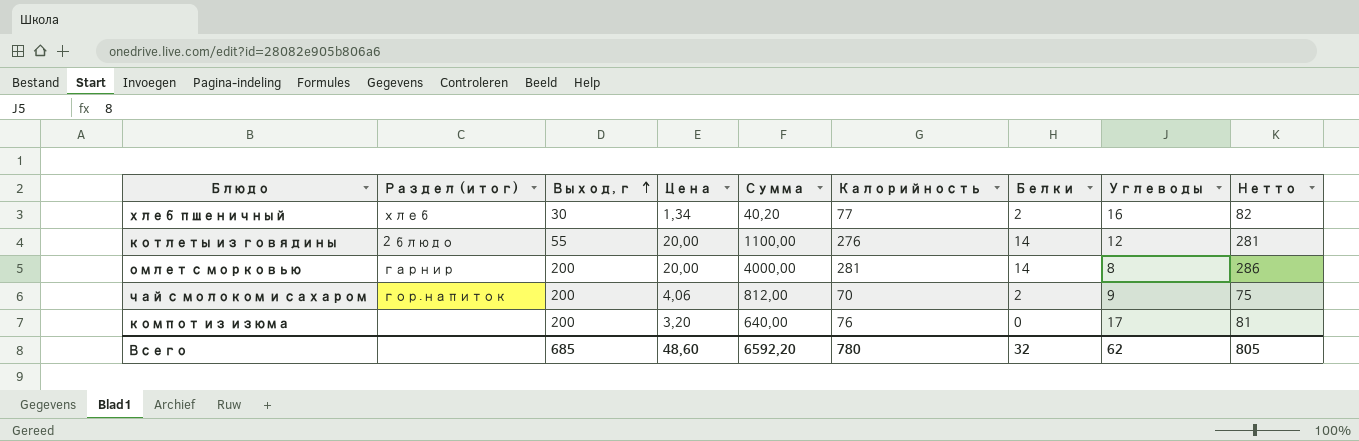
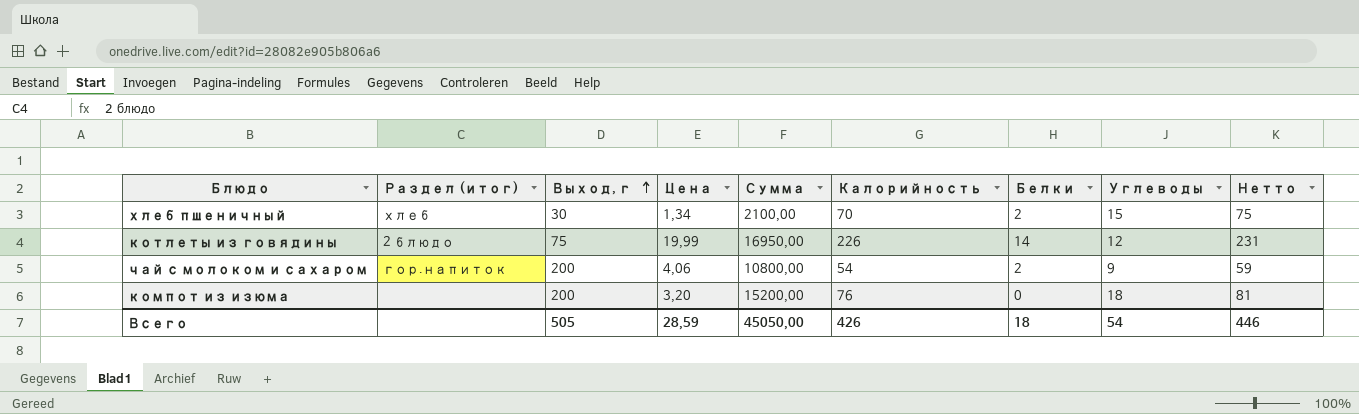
column Сумма | formula: [Выход, г] * [Цена] -> [Выход, г] * [Калорийность]
row омлет с морковью: гарнир | 200 | 20,00 | 4000,00 | 281 | 14 | 8 | 286 -> none
хлеб пшеничный | Калорийность: 77 -> 70
хлеб пшеничный | Углеводы: 16 -> 15
хлеб пшеничный | Нетто: 82 -> 75
котлеты из говядины | Выход, г: 55 -> 75
котлеты из говядины | Цена: 20,00 -> 19,99
котлеты из говядины | Калорийность: 276 -> 226
котлеты из говядины | Нетто: 281 -> 231
чай с молоком и сахаром | Калорийность: 70 -> 54
чай с молоком и сахаром | Нетто: 75 -> 59
компот из изюма | Углеводы: 17 -> 18
Всего | Выход, г: 685 -> 505
Всего | Цена: 48,60 -> 28,59
Всего | Сумма: 6592,20 -> 45050,00
Всего | Калорийность: 780 -> 426
Всего | Белки: 32 -> 18
Всего | Углеводы: 62 -> 54
Всего | Нетто: 805 -> 446

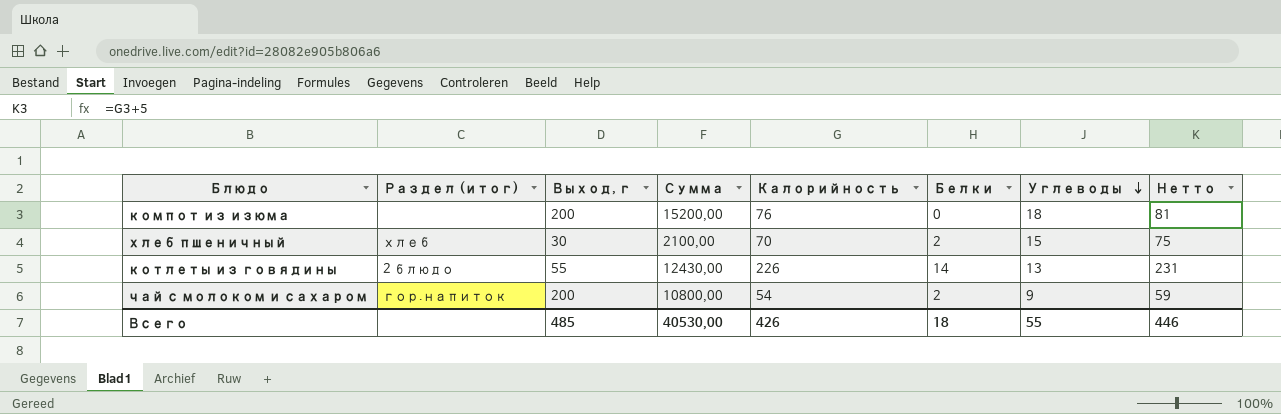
row order: Выход, г ascending -> Углеводы descending
column Цена | position: 4 -> none
котлеты из говядины | Выход, г: 75 -> 55
котлеты из говядины | Сумма: 16950,00 -> 12430,00
котлеты из говядины | Углеводы: 12 -> 13
Всего | Выход, г: 505 -> 485
Всего | Сумма: 45050,00 -> 40530,00
Всего | Углеводы: 54 -> 55

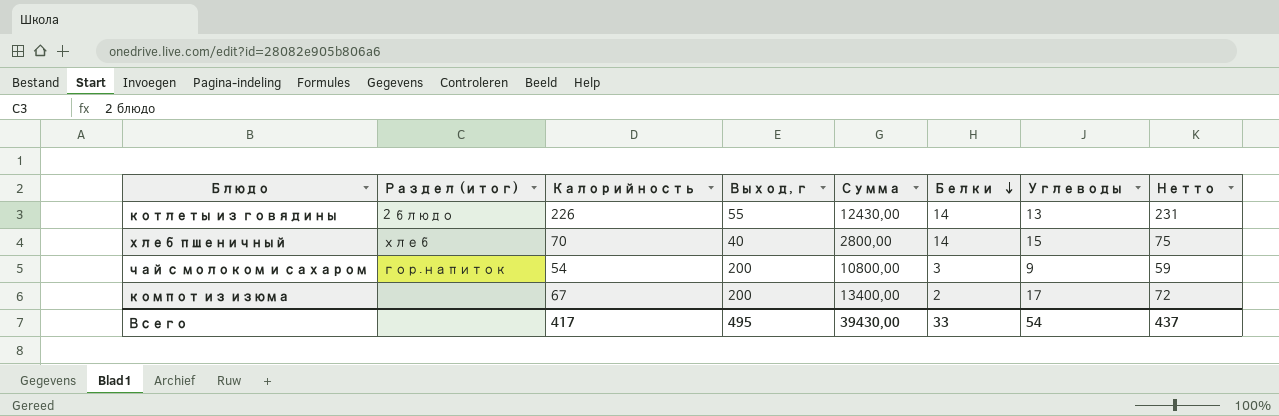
row order: Углеводы descending -> Белки descending
column Калорийность | position: 5 -> 3
хлеб пшеничный | Выход, г: 30 -> 40
хлеб пшеничный | Сумма: 2100,00 -> 2800,00
хлеб пшеничный | Белки: 2 -> 14
чай с молоком и сахаром | Белки: 2 -> 3
компот из изюма | Калорийность: 76 -> 67
компот из изюма | Сумма: 15200,00 -> 13400,00
компот из изюма | Белки: 0 -> 2
компот из изюма | Углеводы: 18 -> 17
компот из изюма | Нетто: 81 -> 72
Всего | Калорийность: 426 -> 417
Всего | Выход, г: 485 -> 495
Всего | Сумма: 40530,00 -> 39430,00
Всего | Белки: 18 -> 33
Всего | Углеводы: 55 -> 54
Всего | Нетто: 446 -> 437

